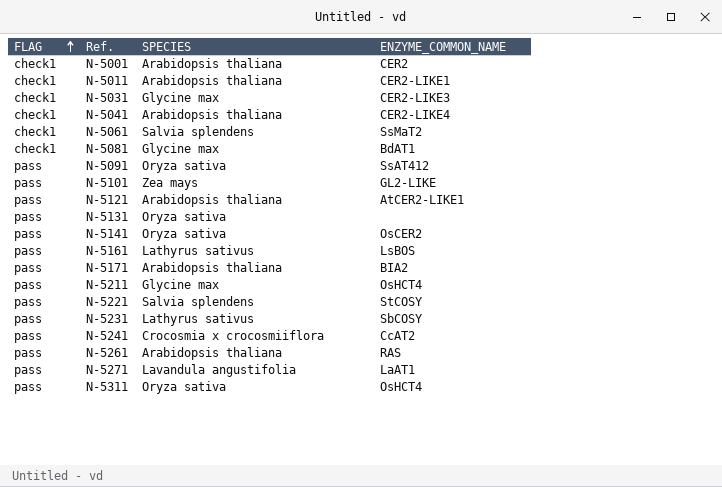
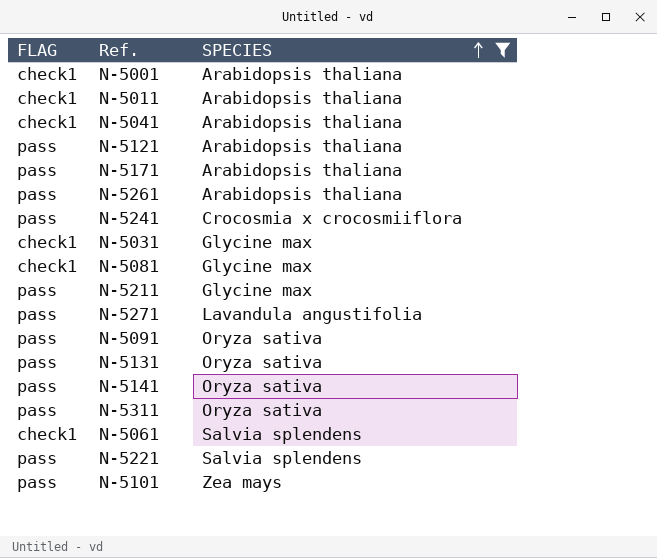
filter: none -> SPECIES != Lathyrus sativus
row order: FLAG ascending -> SPECIES ascending
column ENZYME_COMMON_NAME | position: 4 -> none

